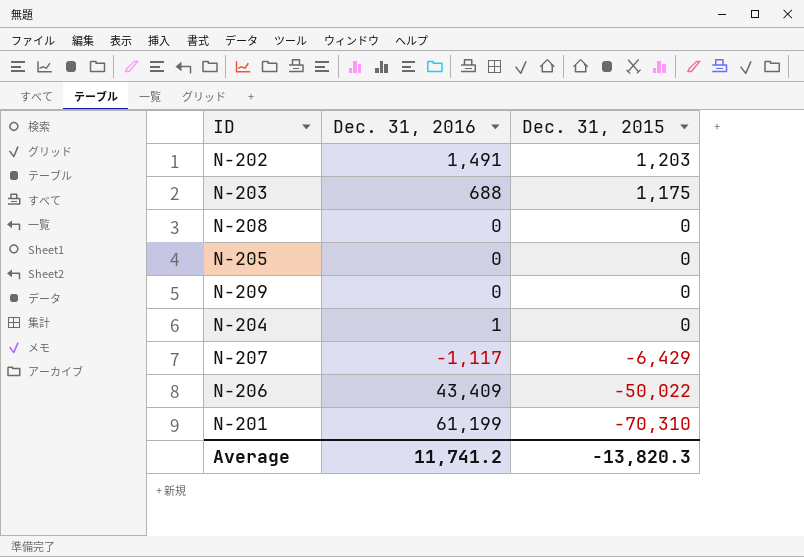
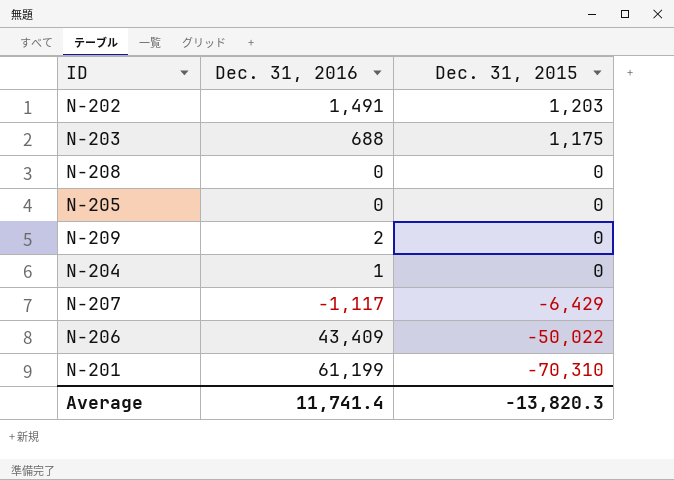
N-209 | Dec. 31, 2016: 0 -> 2
Average | Dec. 31, 2016: 11,741.2 -> 11,741.4

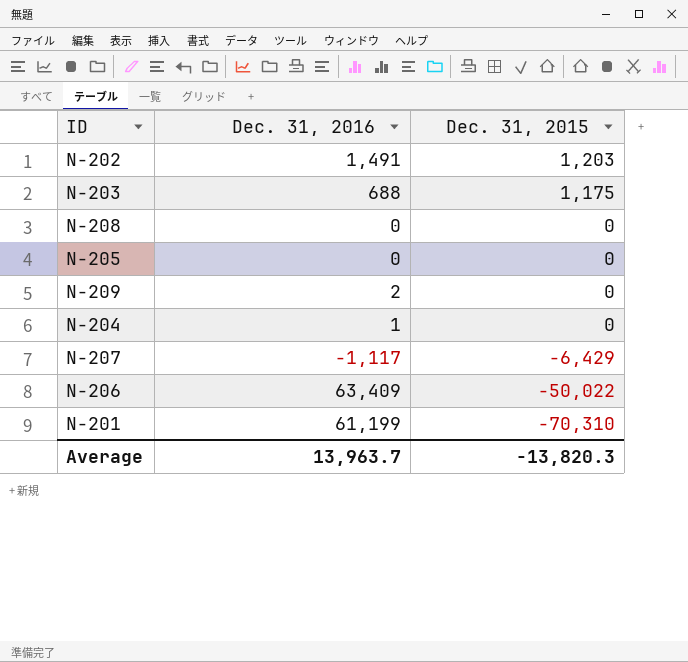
N-206 | Dec. 31, 2016: 43,409 -> 63,409
Average | Dec. 31, 2016: 11,741.4 -> 13,963.7

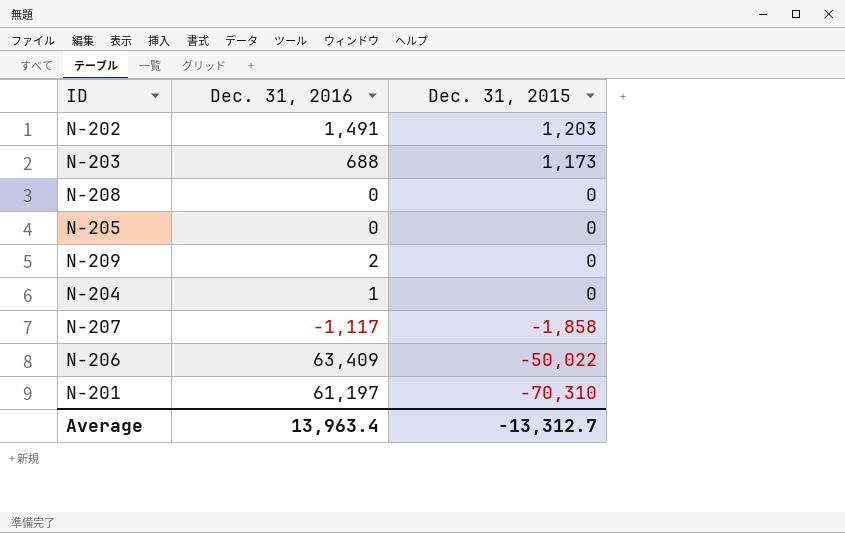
N-203 | Dec. 31, 2015: 1,175 -> 1,173
N-207 | Dec. 31, 2015: -6,429 -> -1,858
N-201 | Dec. 31, 2016: 61,199 -> 61,197
Average | Dec. 31, 2016: 13,963.7 -> 13,963.4
Average | Dec. 31, 2015: -13,820.3 -> -13,312.7

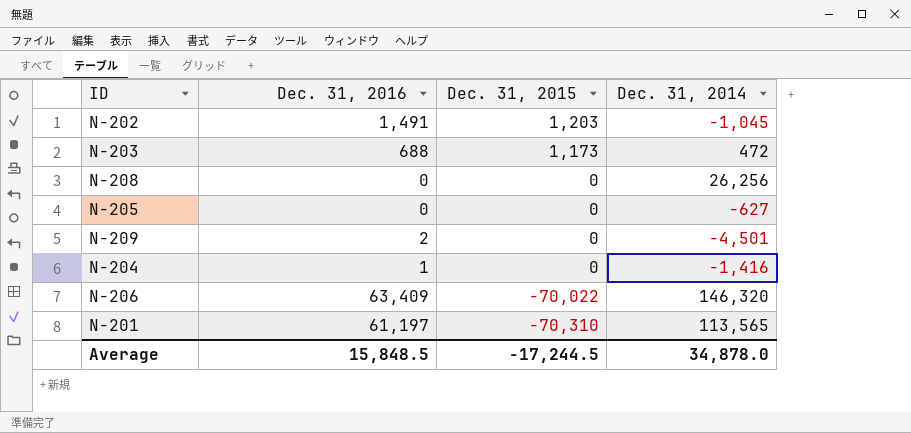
column Dec. 31, 2014 | position: none -> 4
row N-207: -1,117 | -1,858 -> none
N-206 | Dec. 31, 2015: -50,022 -> -70,022
Average | Dec. 31, 2016: 13,963.4 -> 15,848.5
Average | Dec. 31, 2015: -13,312.7 -> -17,244.5

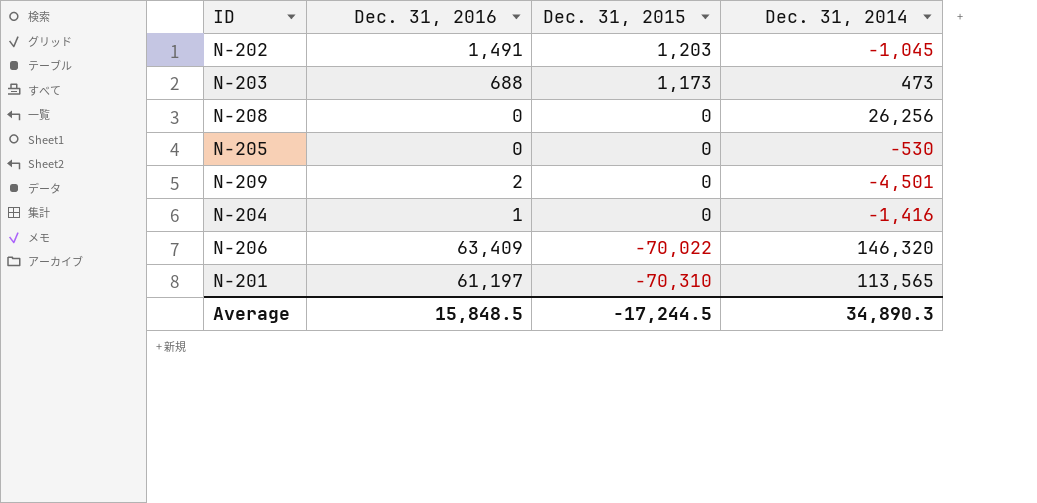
N-203 | Dec. 31, 2014: 472 -> 473
N-205 | Dec. 31, 2014: -627 -> -530
Average | Dec. 31, 2014: 34,878.0 -> 34,890.3

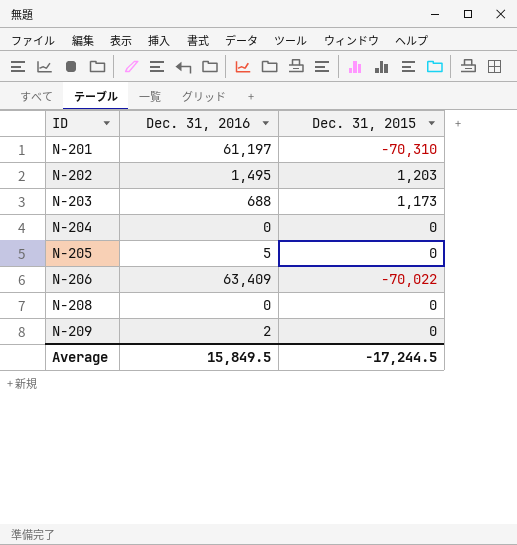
row order: Dec. 31, 2015 descending -> ID ascending
column Dec. 31, 2014 | position: 4 -> none
N-202 | Dec. 31, 2016: 1,491 -> 1,495
N-204 | Dec. 31, 2016: 1 -> 0
N-205 | Dec. 31, 2016: 0 -> 5
Average | Dec. 31, 2016: 15,848.5 -> 15,849.5

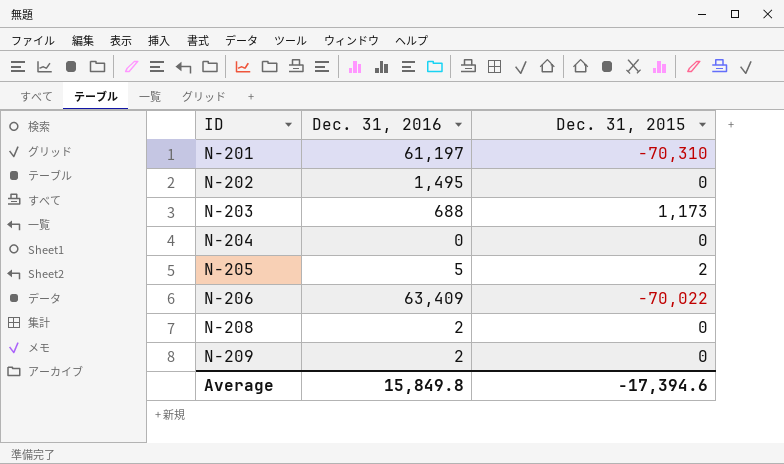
N-202 | Dec. 31, 2015: 1,203 -> 0
N-205 | Dec. 31, 2015: 0 -> 2
N-208 | Dec. 31, 2016: 0 -> 2
Average | Dec. 31, 2016: 15,849.5 -> 15,849.8
Average | Dec. 31, 2015: -17,244.5 -> -17,394.6

